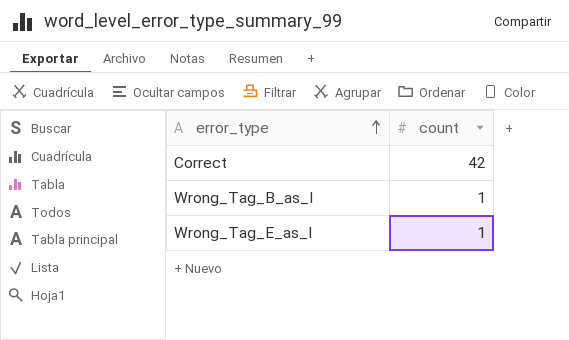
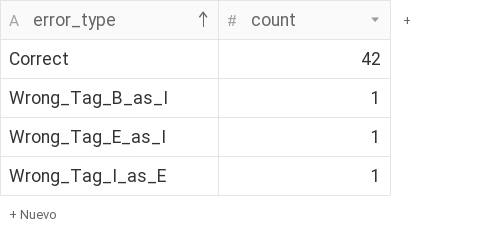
row Wrong_Tag_I_as_E: none -> 1

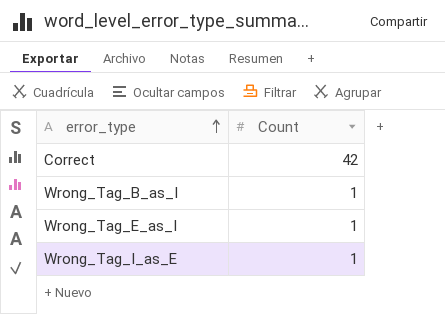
column name: count -> Count

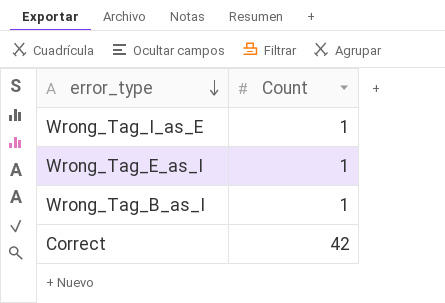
row order: error_type ascending -> error_type descending

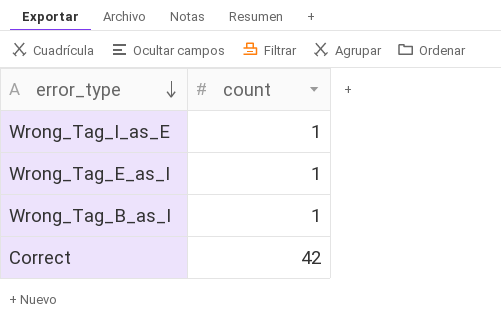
column name: Count -> count

